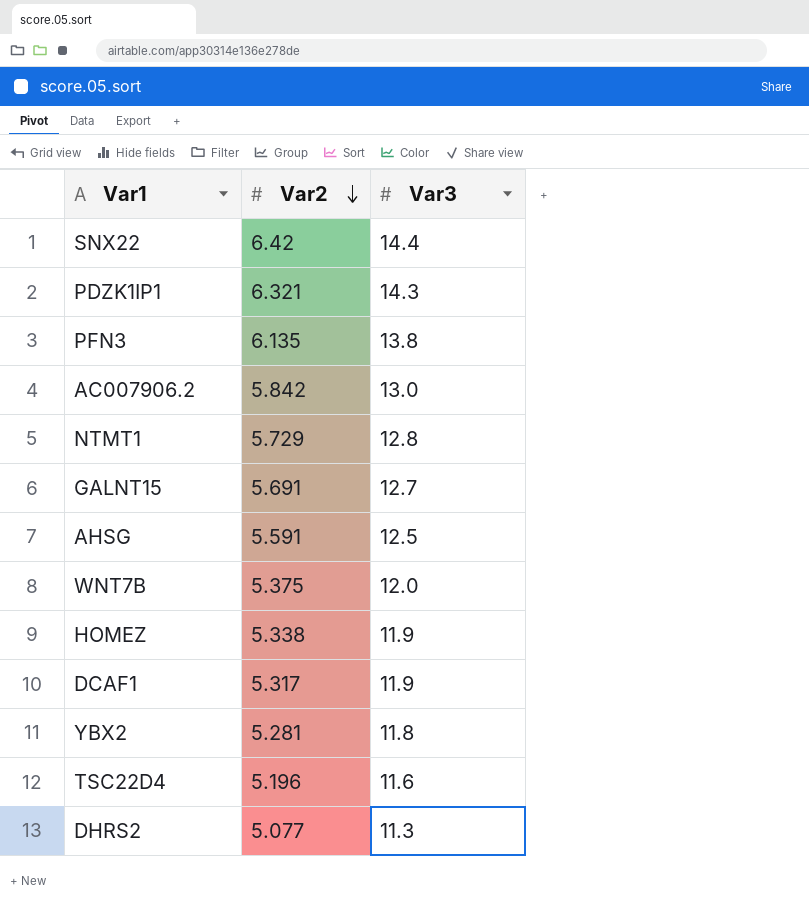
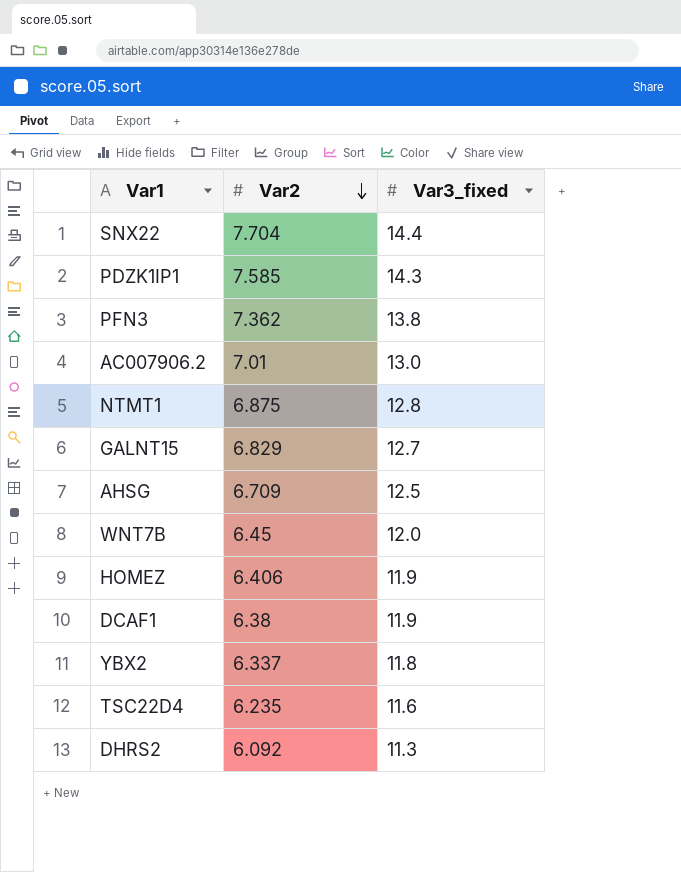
column name: Var3 -> Var3_fixed
SNX22 | Var2: 6.42 -> 7.704
PDZK1IP1 | Var2: 6.321 -> 7.585
PFN3 | Var2: 6.135 -> 7.362
AC007906.2 | Var2: 5.842 -> 7.01
NTMT1 | Var2: 5.729 -> 6.875
GALNT15 | Var2: 5.691 -> 6.829
AHSG | Var2: 5.591 -> 6.709
WNT7B | Var2: 5.375 -> 6.45
HOMEZ | Var2: 5.338 -> 6.406
DCAF1 | Var2: 5.317 -> 6.38
YBX2 | Var2: 5.281 -> 6.337
TSC22D4 | Var2: 5.196 -> 6.235
DHRS2 | Var2: 5.077 -> 6.092

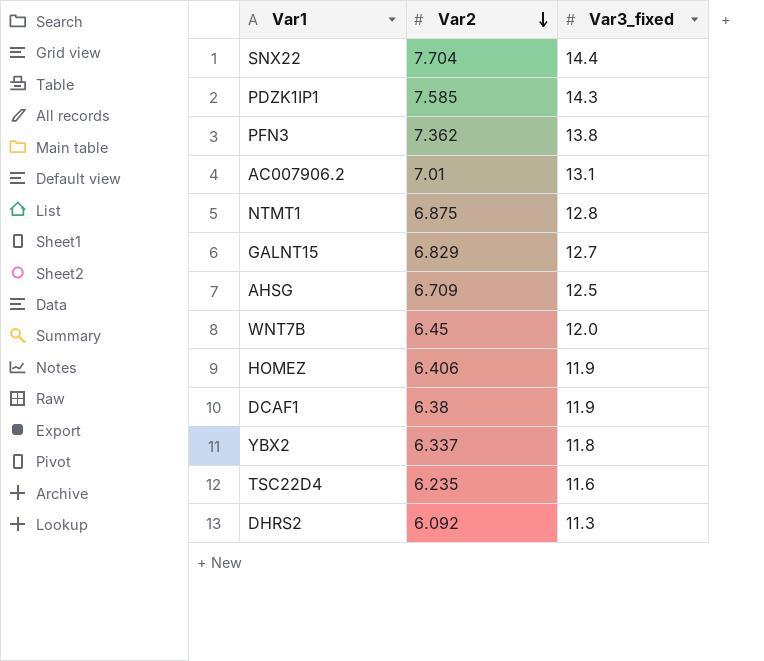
AC007906.2 | Var3_fixed: 13.0 -> 13.1

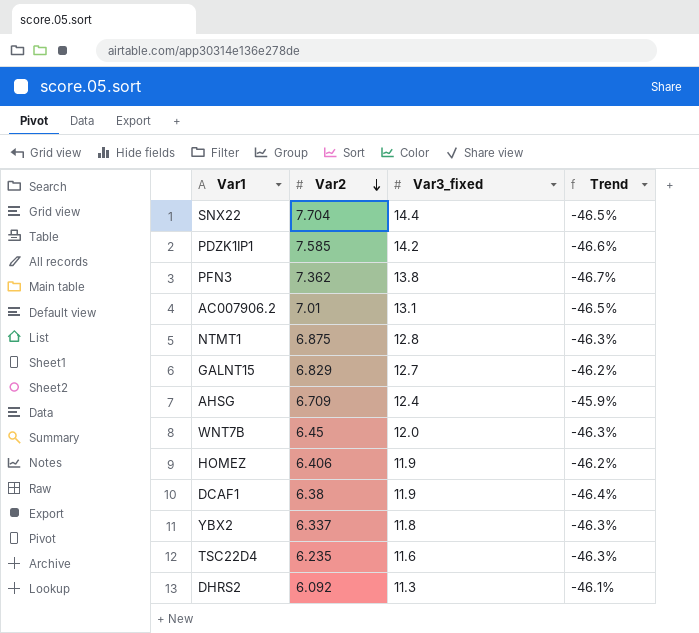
column Trend | formula: none -> ([Var2] - [Var3_fixed]) / [Var3_fixed]
PDZK1IP1 | Var3_fixed: 14.3 -> 14.2
AHSG | Var3_fixed: 12.5 -> 12.4

